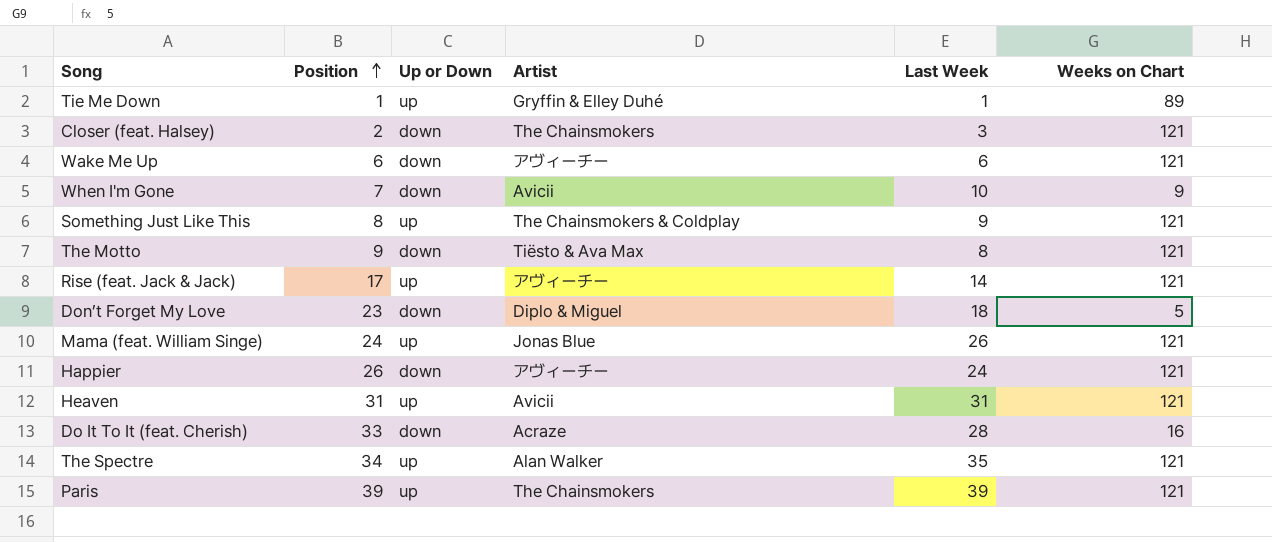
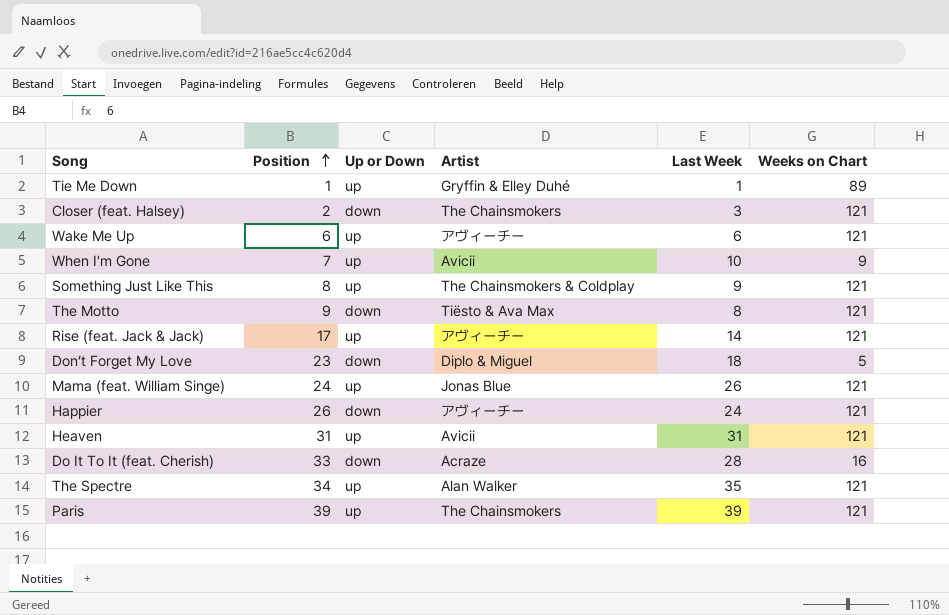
Wake Me Up | Up or Down: down -> up
When I'm Gone | Up or Down: down -> up

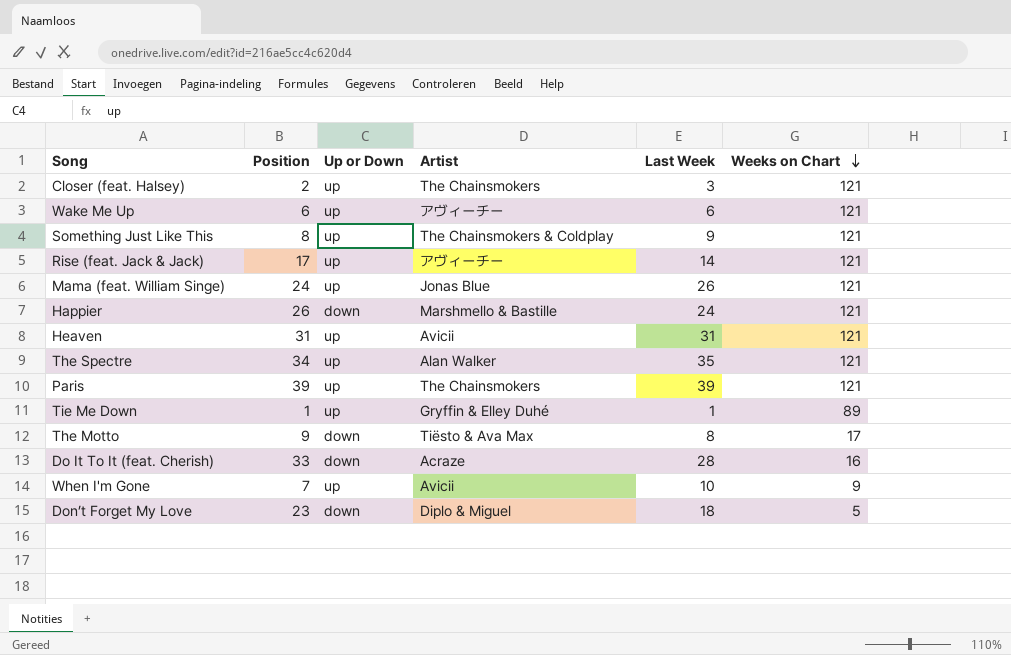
row order: Position ascending -> Weeks on Chart descending
Closer (feat. Halsey) | Up or Down: down -> up
Happier | Artist: アヴィーチー -> Marshmello & Bastille
The Motto | Weeks on Chart: 121 -> 17

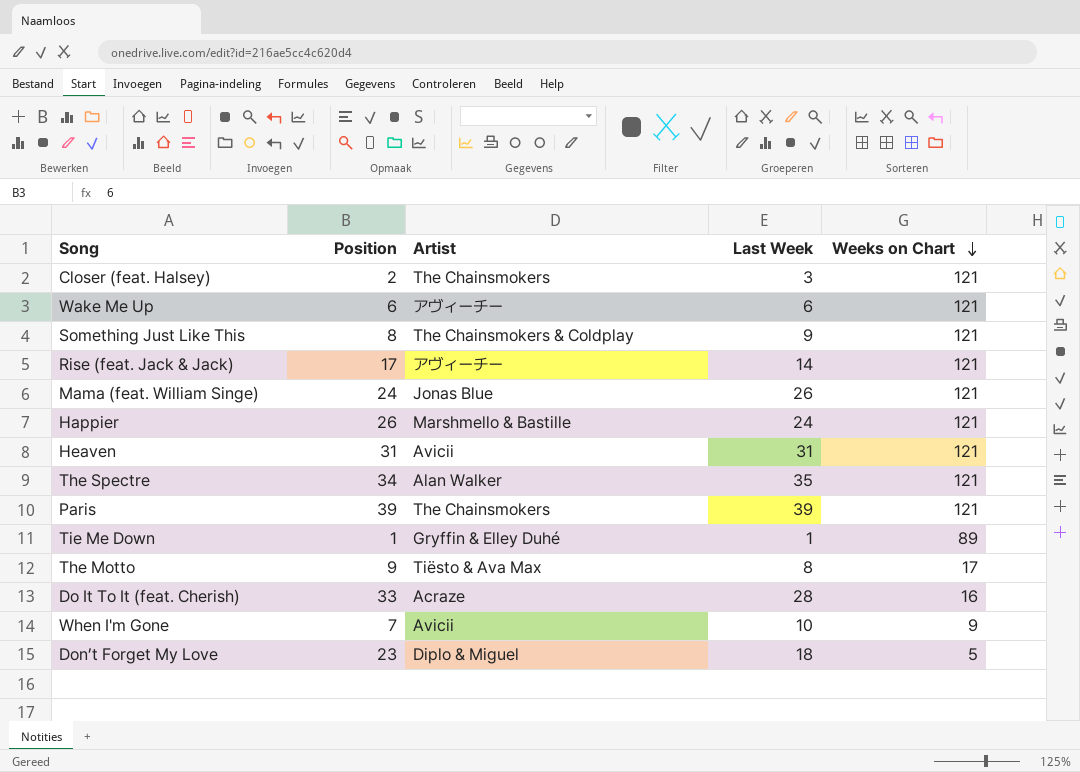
column Up or Down | position: 3 -> none

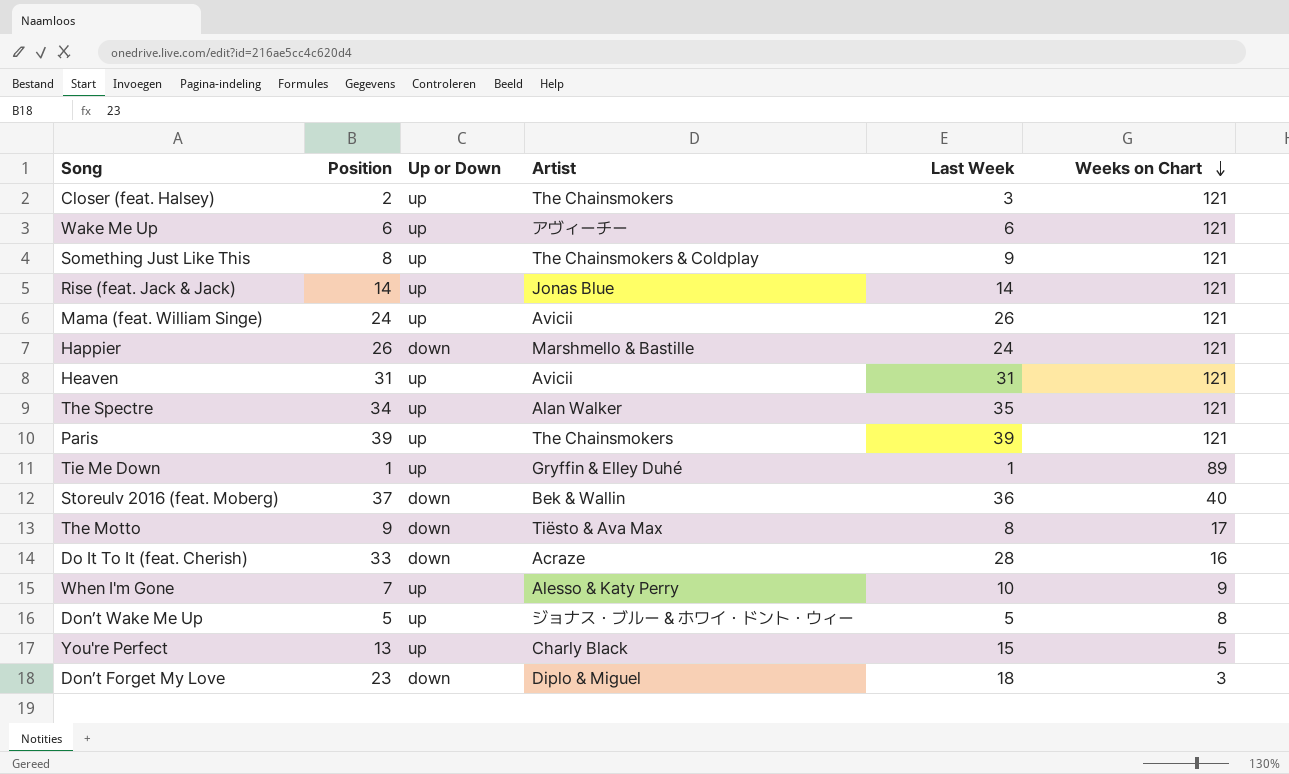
column Up or Down | position: none -> 3
Rise (feat. Jack & Jack) | Position: 17 -> 14
Rise (feat. Jack & Jack) | Artist: アヴィーチー -> Jonas Blue
Mama (feat. William Singe) | Artist: Jonas Blue -> Avicii
row Storeulv 2016 (feat. Moberg): none -> 37 | down | Bek & Wallin | 36 | 40
When I'm Gone | Artist: Avicii -> Alesso & Katy Perry
row Don’t Wake Me Up: none -> 5 | up | ジョナス・ブルー & ホワイ・ドント・ウィー | 5 | 8
row You're Perfect: none -> 13 | up | Charly Black | 15 | 5
Don’t Forget My Love | Weeks on Chart: 5 -> 3

